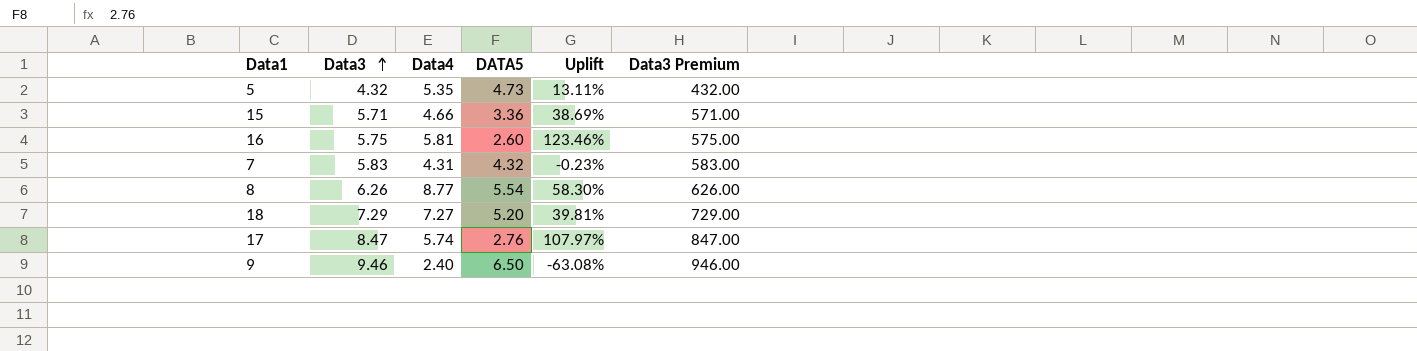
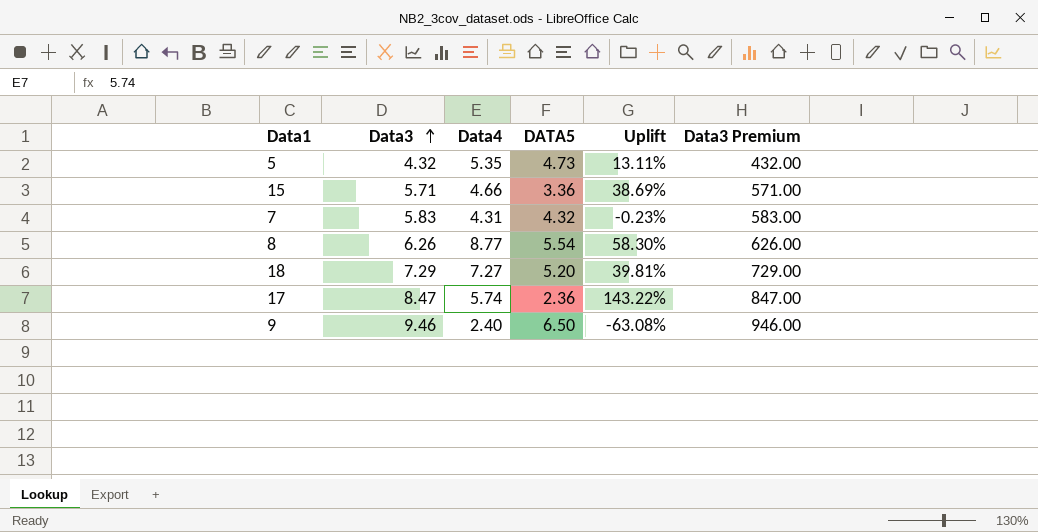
row 16: 5.75 | 5.81 | 2.60 | 123.46% | 575.00 -> none
17 | DATA5: 2.76 -> 2.36
17 | Uplift: 107.97% -> 143.22%

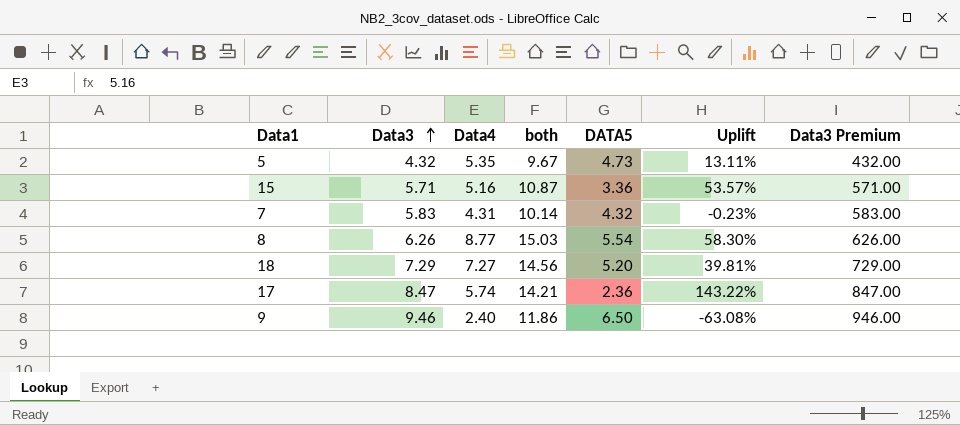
column both | formula: none -> [Data3] + [Data4]
15 | Data4: 4.66 -> 5.16
15 | Uplift: 38.69% -> 53.57%

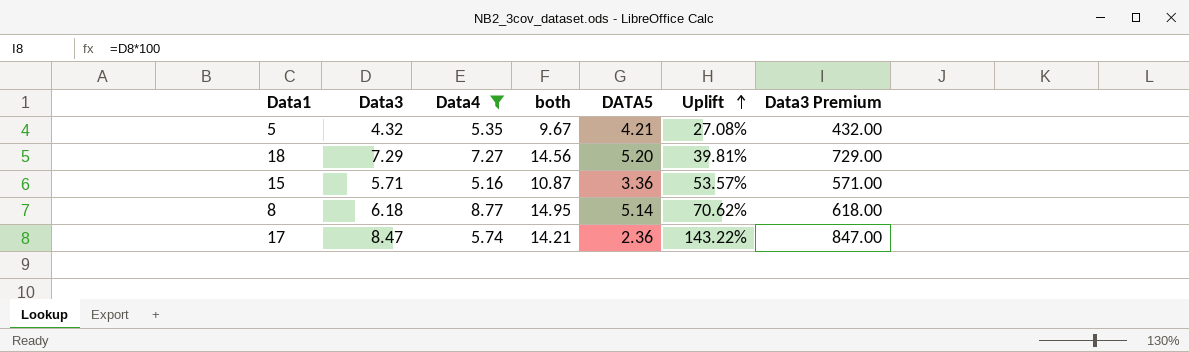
filter: none -> Data4 >= 5.16
row order: Data3 ascending -> Uplift ascending
5 | DATA5: 4.73 -> 4.21
5 | Uplift: 13.11% -> 27.08%
8 | Data3: 6.26 -> 6.18
8 | both: 15.03 -> 14.95
8 | DATA5: 5.54 -> 5.14
8 | Uplift: 58.30% -> 70.62%
8 | Data3 Premium: 626.00 -> 618.00

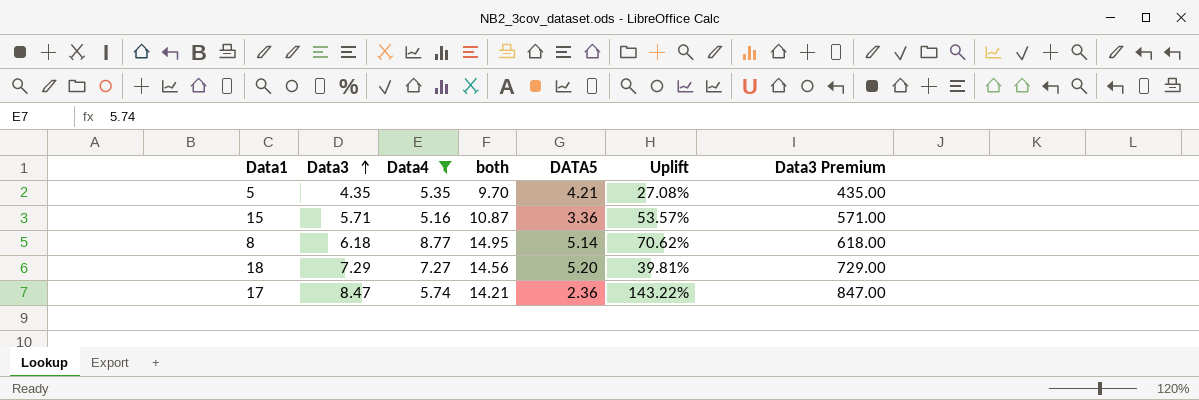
row order: Uplift ascending -> Data3 ascending
5 | Data3: 4.32 -> 4.35
5 | both: 9.67 -> 9.70
5 | Data3 Premium: 432.00 -> 435.00

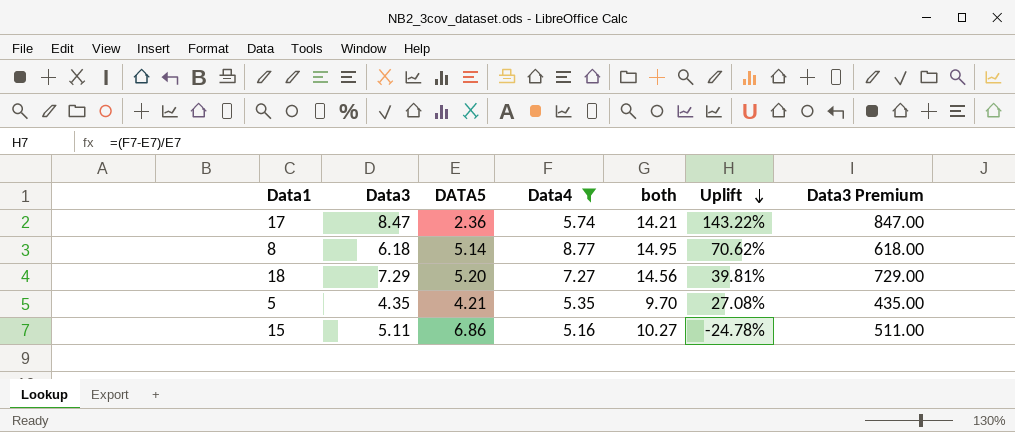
row order: Data3 ascending -> Uplift descending
column DATA5 | position: 5 -> 3
15 | Data3: 5.71 -> 5.11
15 | DATA5: 3.36 -> 6.86
15 | both: 10.87 -> 10.27
15 | Uplift: 53.57% -> -24.78%
15 | Data3 Premium: 571.00 -> 511.00

